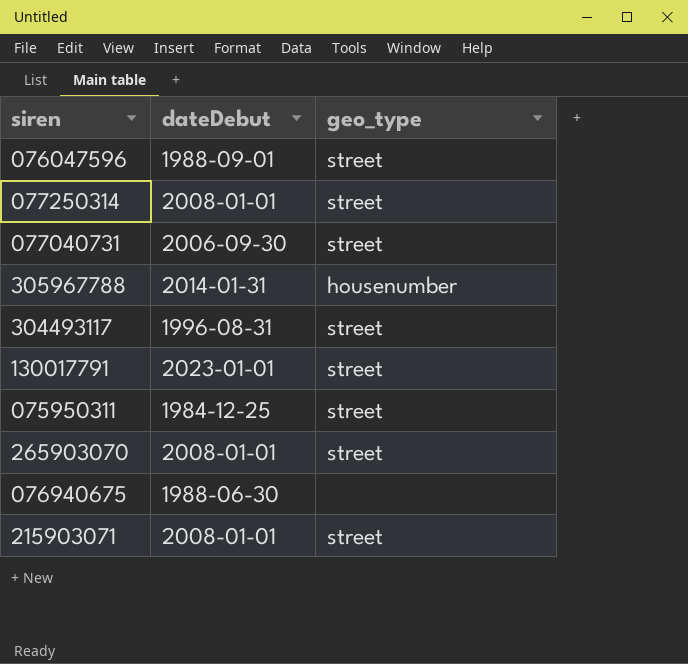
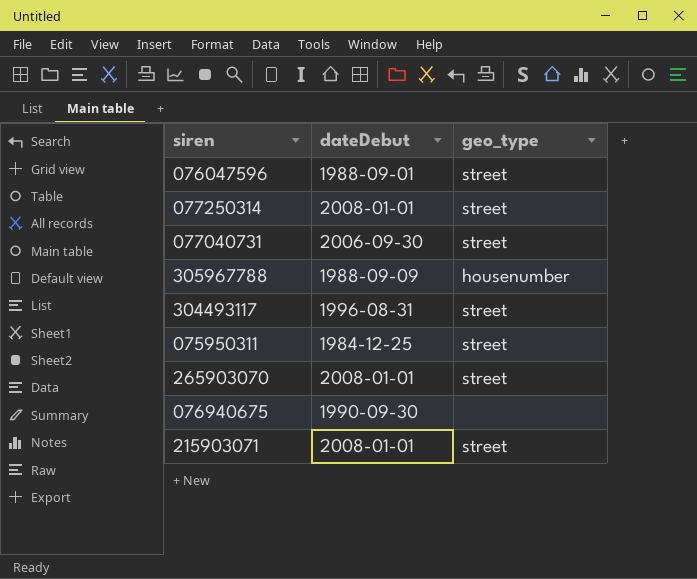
row 130017791: 2023-01-01 | street -> none
305967788 | dateDebut: 2014-01-31 -> 1988-09-09
076940675 | dateDebut: 1988-06-30 -> 1990-09-30

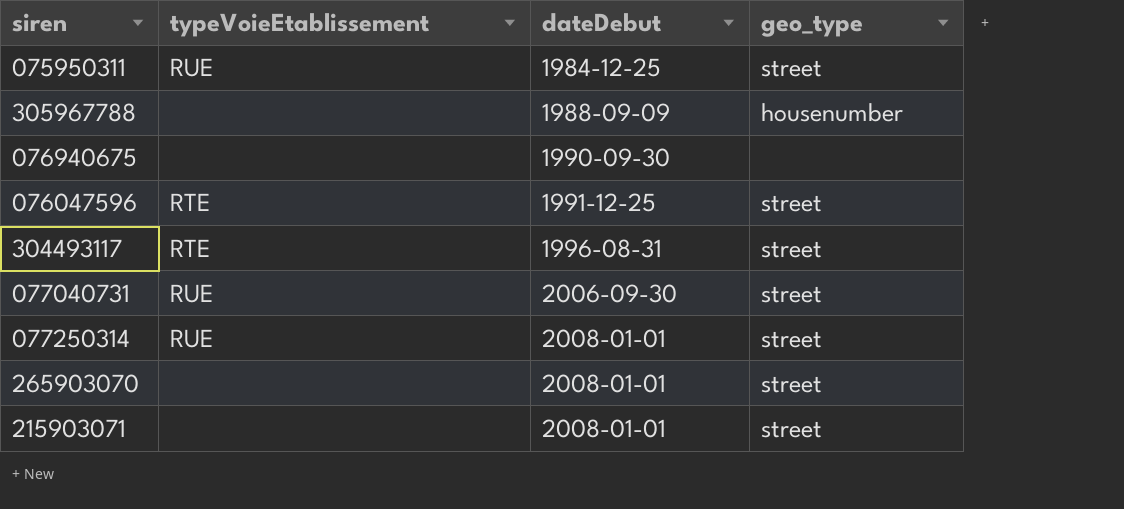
row order: none -> dateDebut ascending
column typeVoieEtablissement | position: none -> 2
076047596 | dateDebut: 1988-09-01 -> 1991-12-25

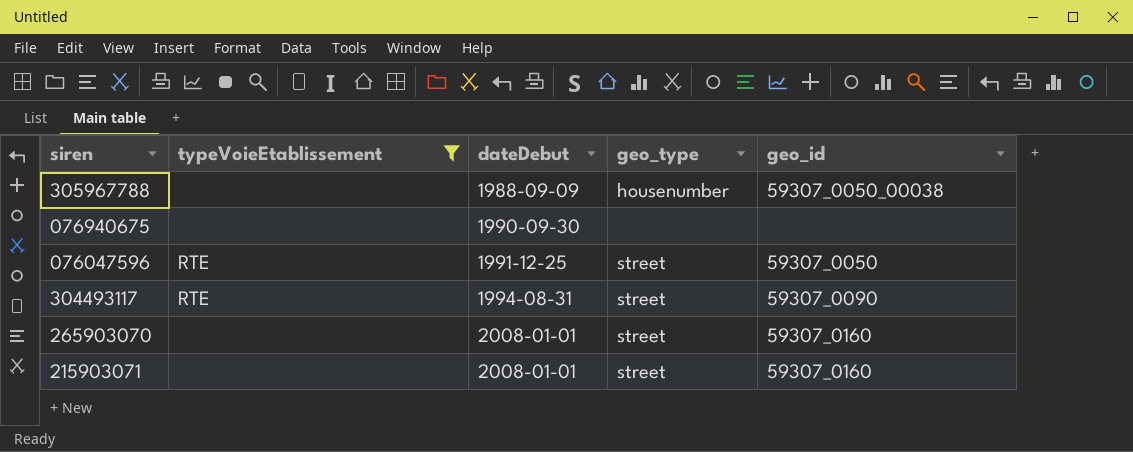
filter: none -> typeVoieEtablissement != RUE
column geo_id | position: none -> 5
304493117 | dateDebut: 1996-08-31 -> 1994-08-31

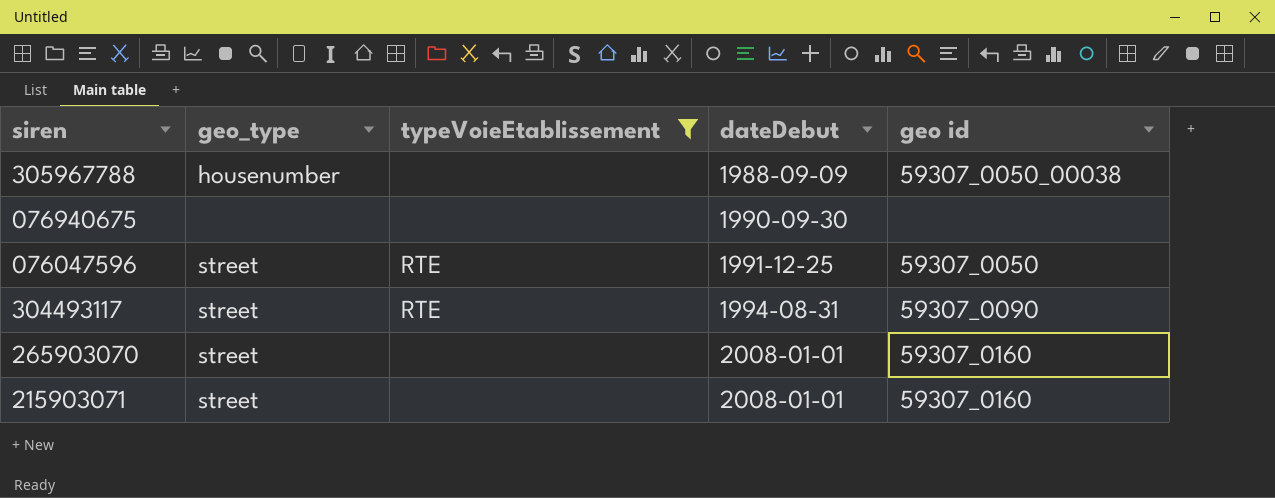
column geo_type | position: 4 -> 2
column name: geo_id -> geo id

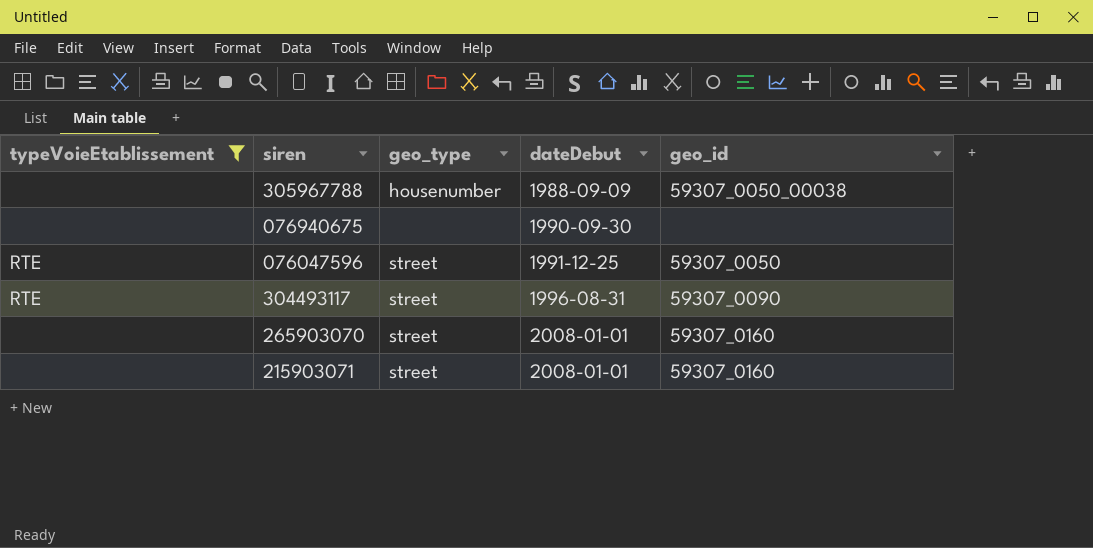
column typeVoieEtablissement | position: 3 -> 1
column name: geo id -> geo_id
304493117 | dateDebut: 1994-08-31 -> 1996-08-31

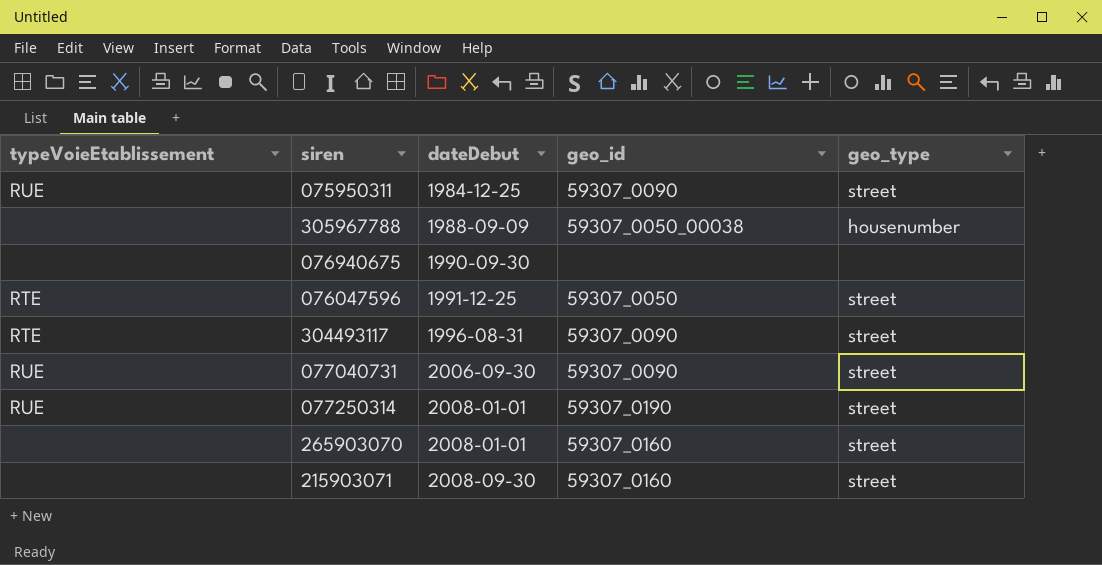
filter: typeVoieEtablissement != RUE -> none
column geo_type | position: 3 -> 5
215903071 | dateDebut: 2008-01-01 -> 2008-09-30

